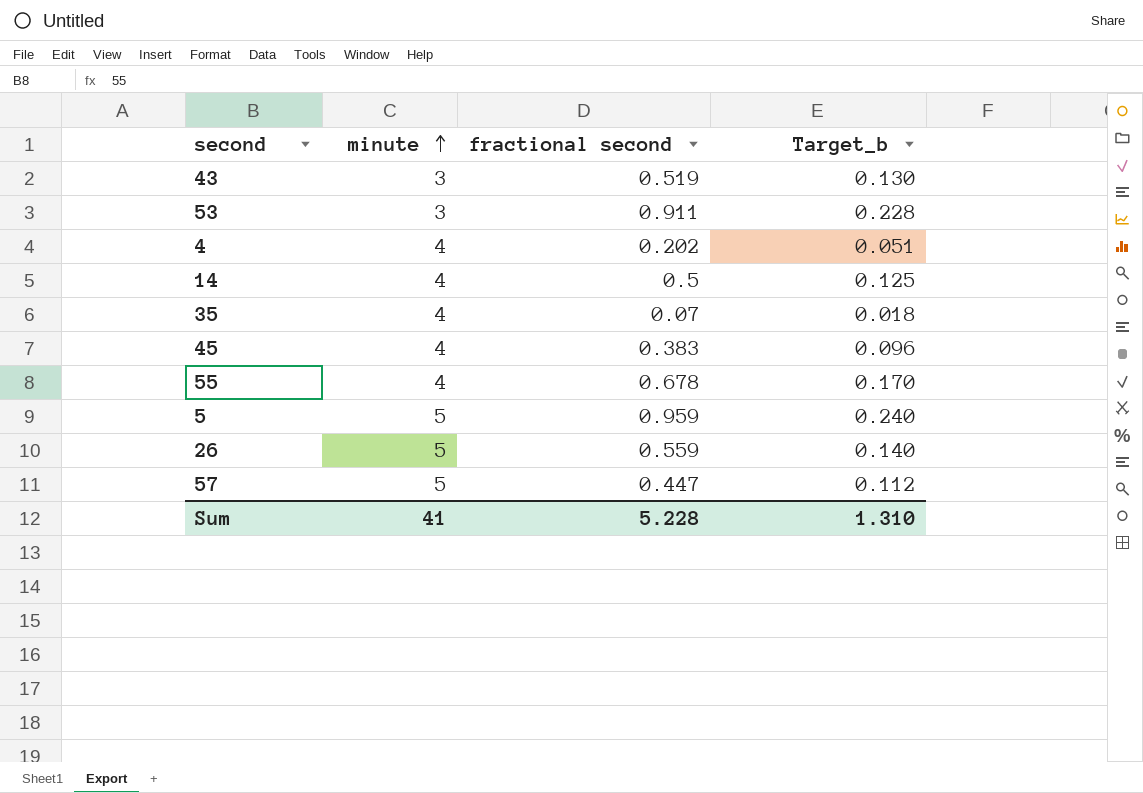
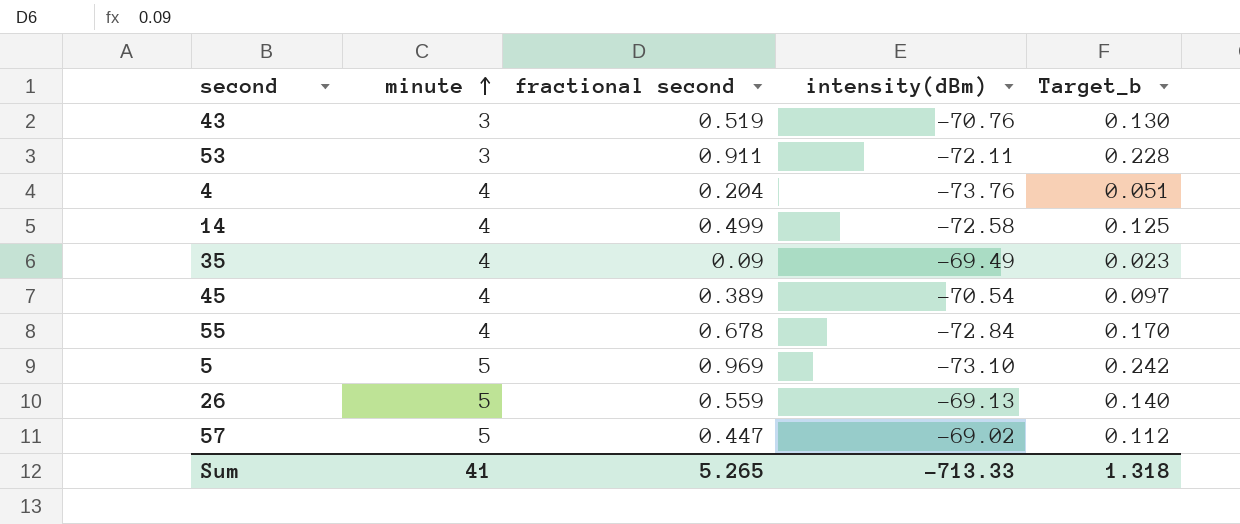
column intensity(dBm) | position: none -> 4
4 | fractional second: 0.202 -> 0.204
14 | fractional second: 0.5 -> 0.499
35 | fractional second: 0.07 -> 0.09
35 | Target_b: 0.018 -> 0.023
45 | fractional second: 0.383 -> 0.389
45 | Target_b: 0.096 -> 0.097
5 | fractional second: 0.959 -> 0.969
5 | Target_b: 0.240 -> 0.242
Sum | fractional second: 5.228 -> 5.265
Sum | Target_b: 1.310 -> 1.318

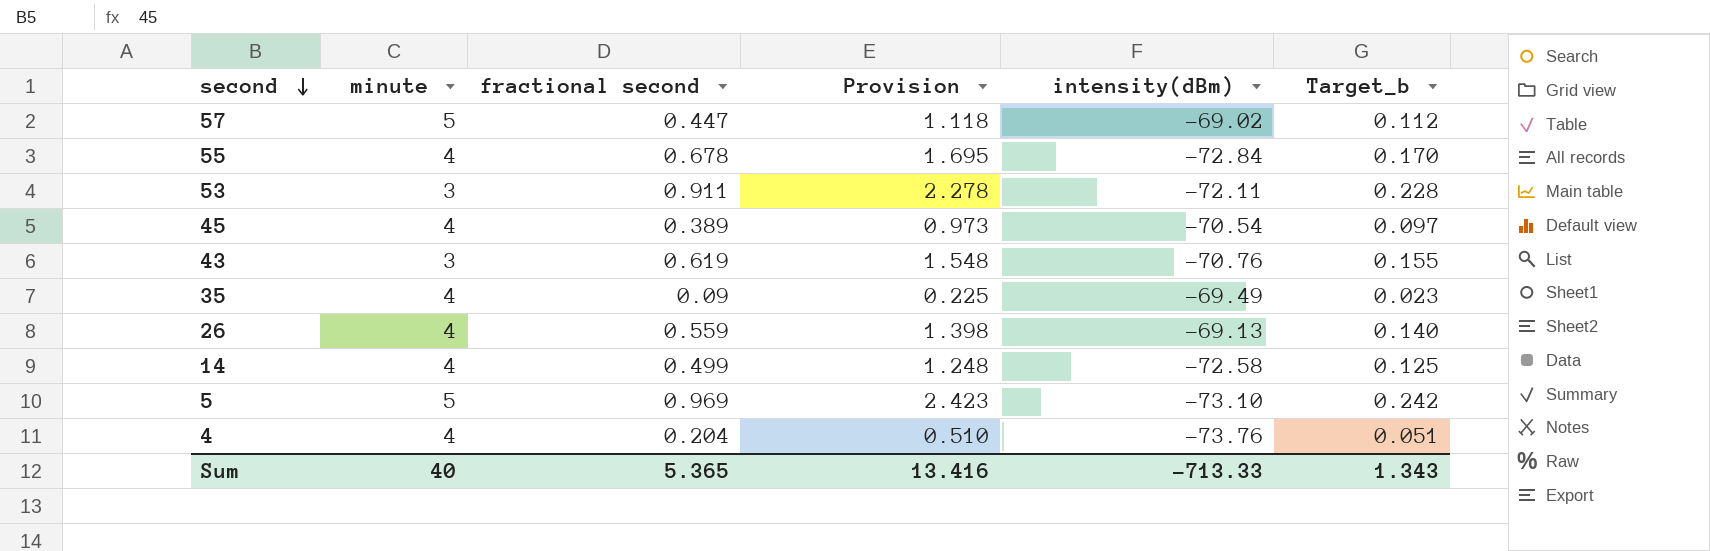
row order: minute ascending -> second descending
column Provision | formula: none -> [fractional second] * 2.5
43 | fractional second: 0.519 -> 0.619
43 | Target_b: 0.130 -> 0.155
26 | minute: 5 -> 4
Sum | minute: 41 -> 40
Sum | fractional second: 5.265 -> 5.365
Sum | Target_b: 1.318 -> 1.343

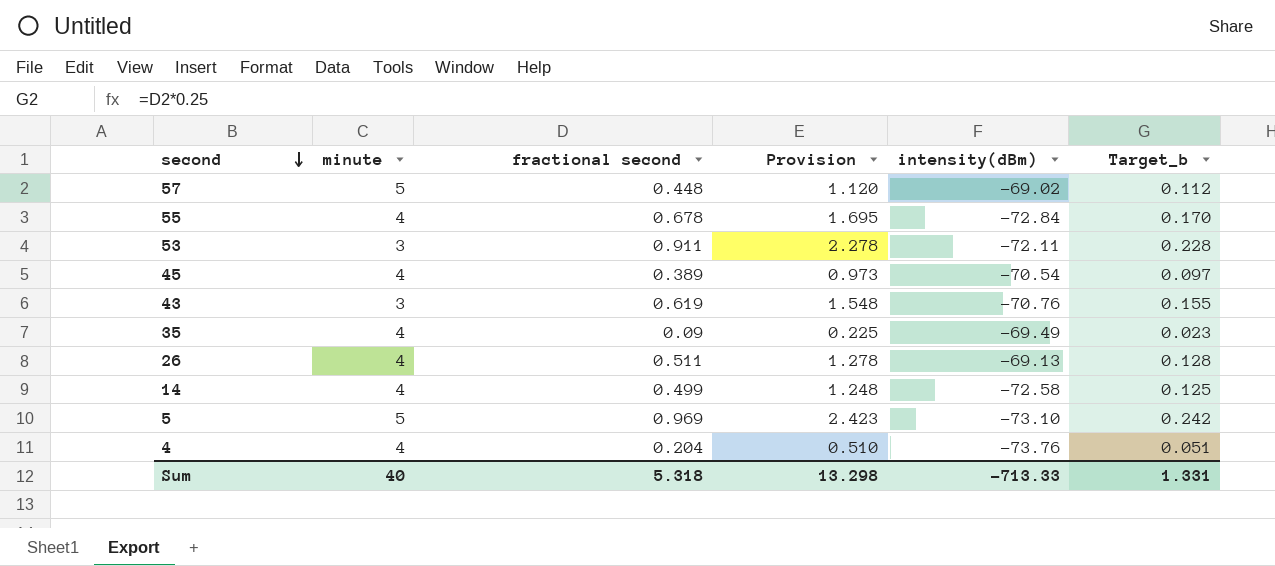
57 | fractional second: 0.447 -> 0.448
57 | Provision: 1.118 -> 1.120
26 | fractional second: 0.559 -> 0.511
26 | Provision: 1.398 -> 1.278
26 | Target_b: 0.140 -> 0.128
Sum | fractional second: 5.365 -> 5.318
Sum | Provision: 13.416 -> 13.298
Sum | Target_b: 1.343 -> 1.331

